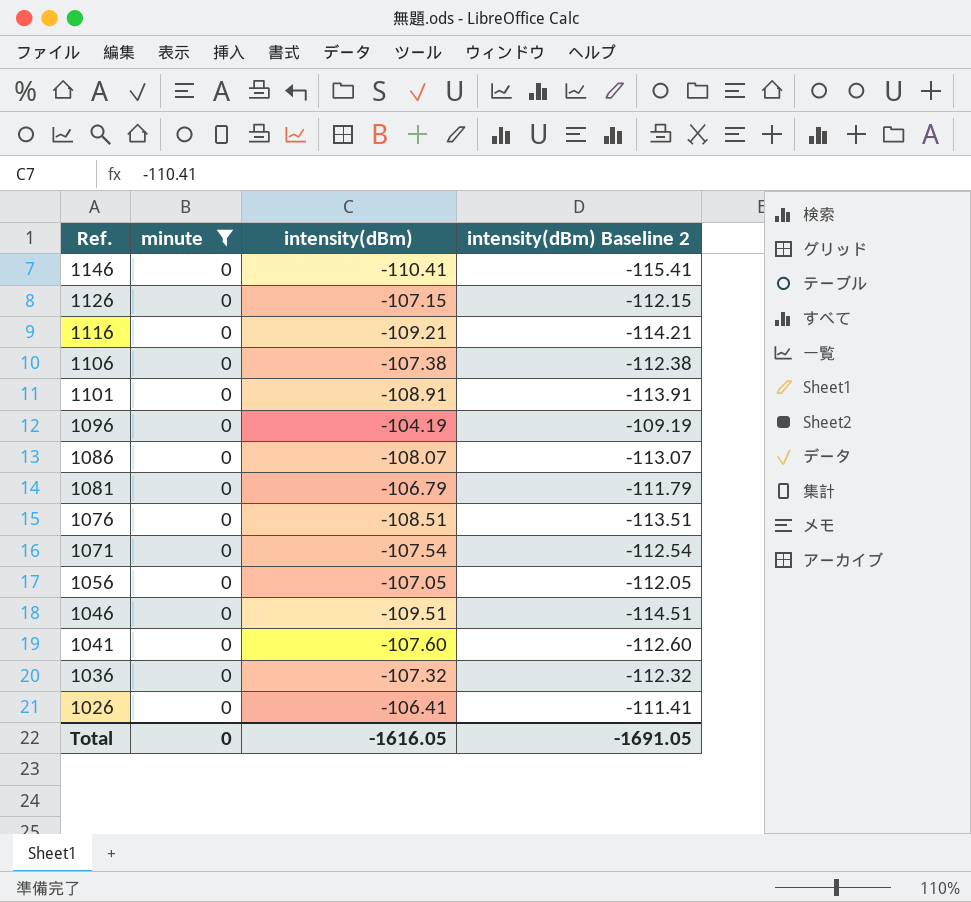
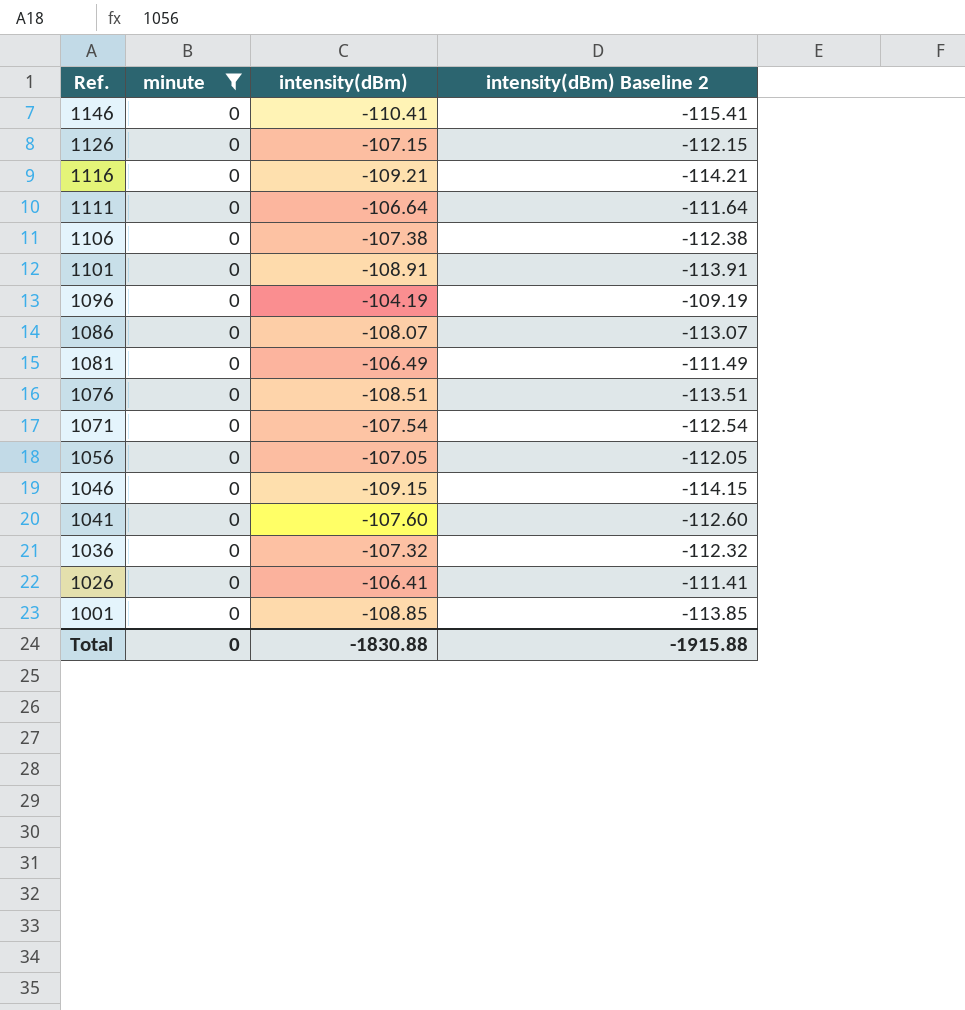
row 1111: none -> 0 | -106.64 | -111.64
1081 | intensity(dBm): -106.79 -> -106.49
1081 | intensity(dBm) Baseline 2: -111.79 -> -111.49
1046 | intensity(dBm): -109.51 -> -109.15
1046 | intensity(dBm) Baseline 2: -114.51 -> -114.15
row 1001: none -> 0 | -108.85 | -113.85
Total | intensity(dBm): -1616.05 -> -1830.88
Total | intensity(dBm) Baseline 2: -1691.05 -> -1915.88

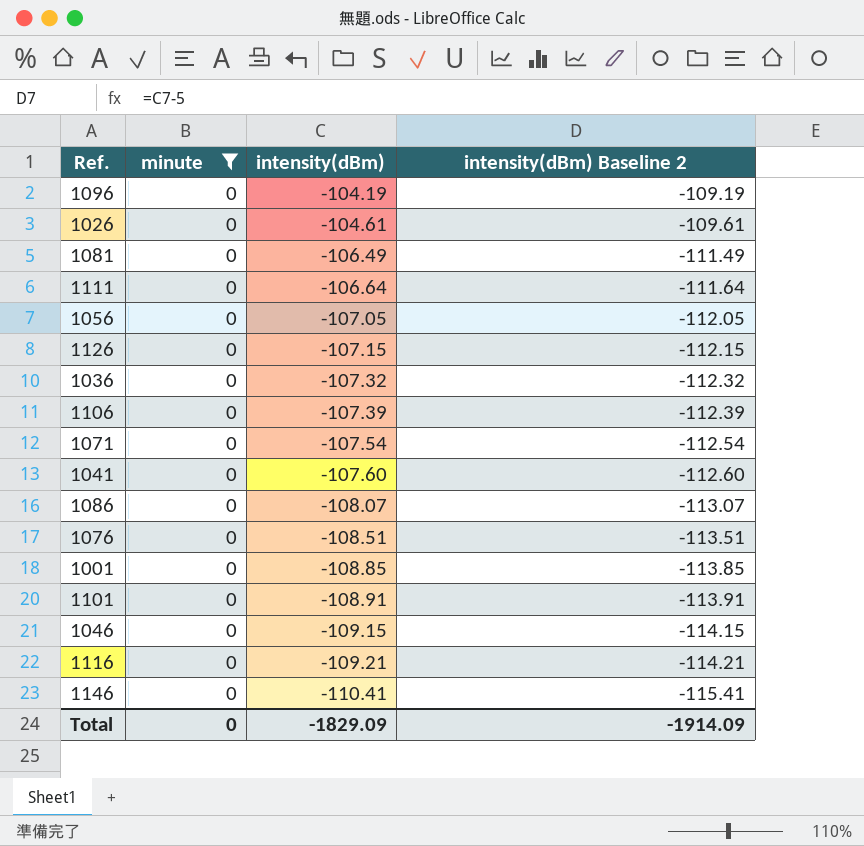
row order: Ref. descending -> intensity(dBm) descending
1026 | intensity(dBm): -106.41 -> -104.61
1026 | intensity(dBm) Baseline 2: -111.41 -> -109.61
1106 | intensity(dBm): -107.38 -> -107.39
1106 | intensity(dBm) Baseline 2: -112.38 -> -112.39
Total | intensity(dBm): -1830.88 -> -1829.09
Total | intensity(dBm) Baseline 2: -1915.88 -> -1914.09

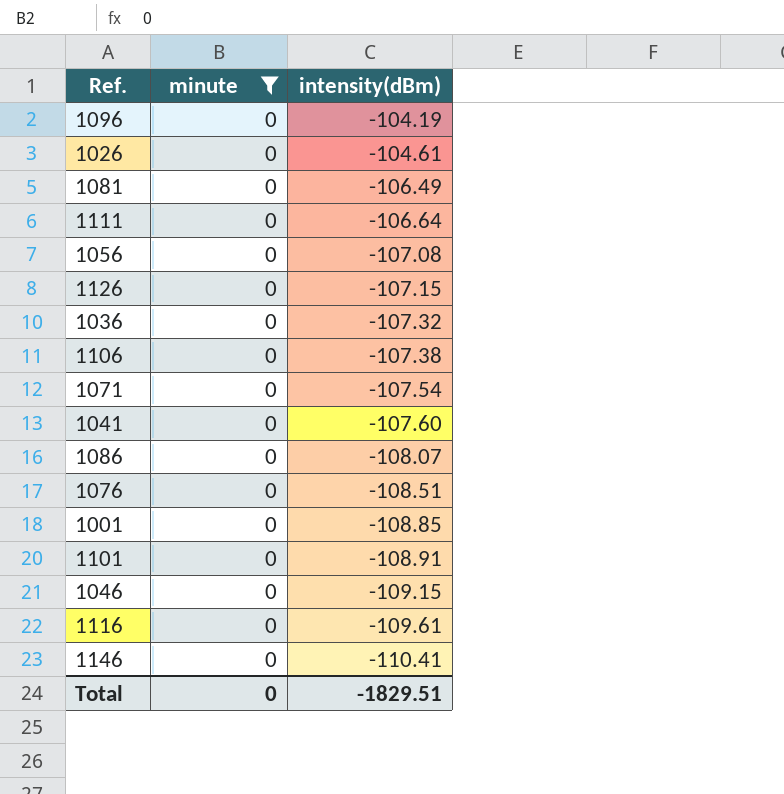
column intensity(dBm) Baseline 2 | formula: [intensity(dBm)] - 5 -> none
1056 | intensity(dBm): -107.05 -> -107.08
1106 | intensity(dBm): -107.39 -> -107.38
1116 | intensity(dBm): -109.21 -> -109.61
Total | intensity(dBm): -1829.09 -> -1829.51

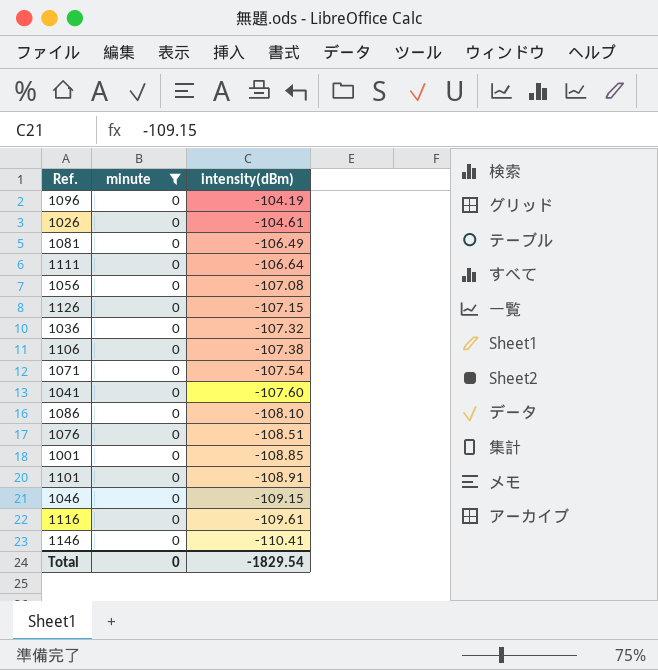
1086 | intensity(dBm): -108.07 -> -108.10
Total | intensity(dBm): -1829.51 -> -1829.54

